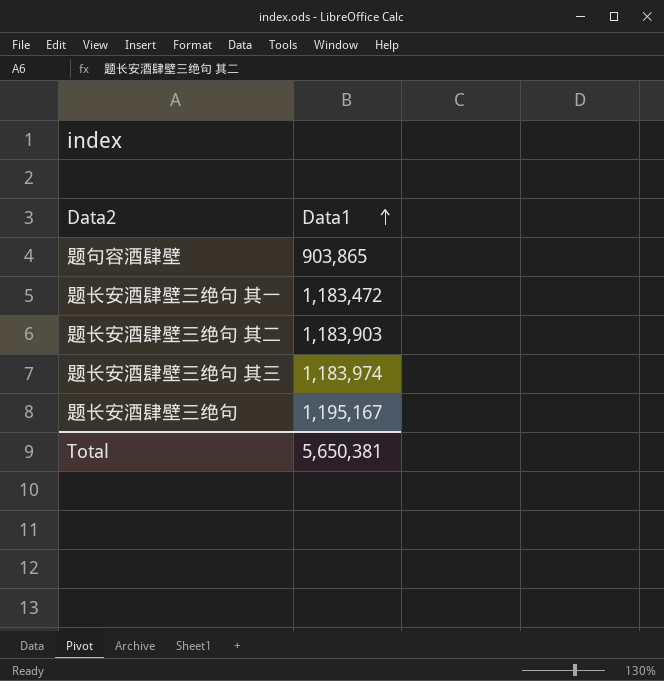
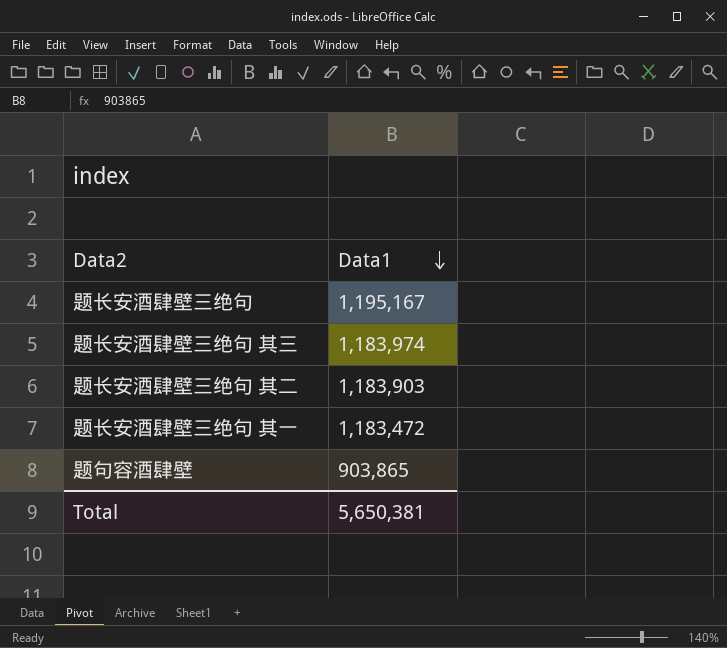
row order: Data1 ascending -> Data1 descending

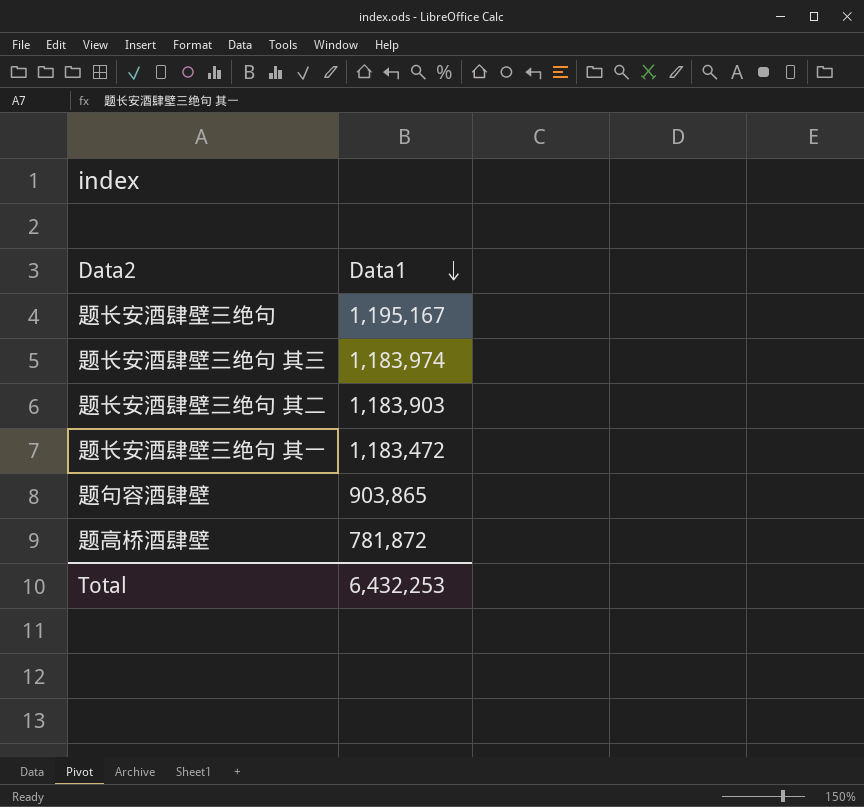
row 题高桥酒肆壁: none -> 781,872
Total | Data1: 5,650,381 -> 6,432,253

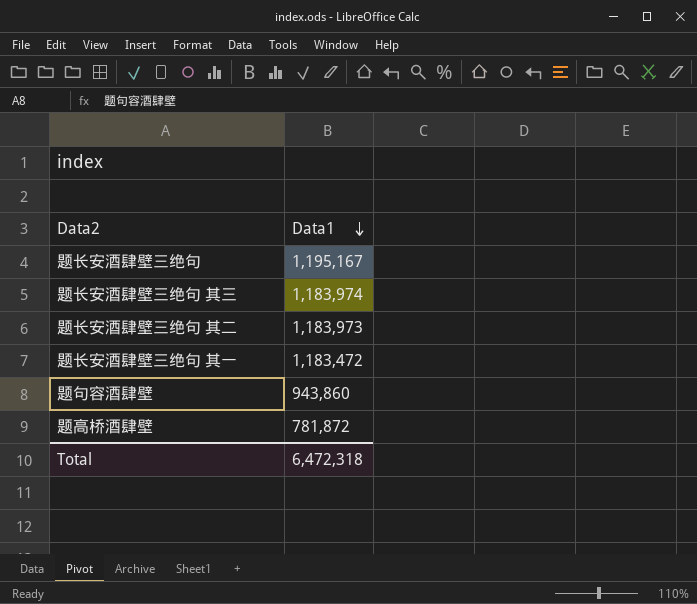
题长安酒肆壁三绝句 其二 | Data1: 1,183,903 -> 1,183,973
题句容酒肆壁 | Data1: 903,865 -> 943,860
Total | Data1: 6,432,253 -> 6,472,318

